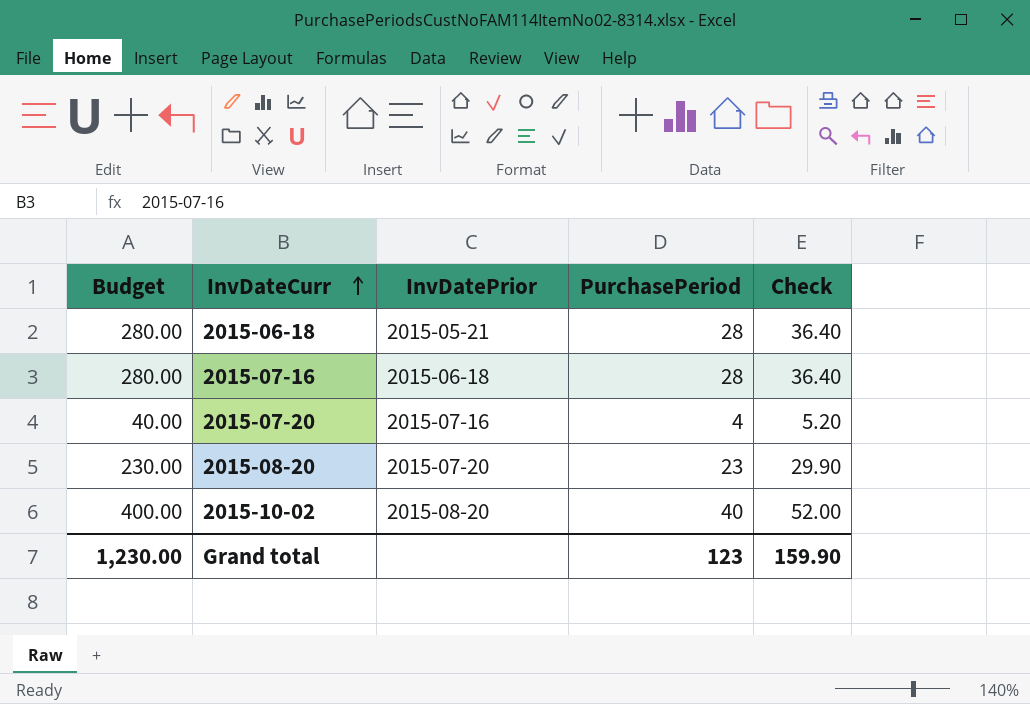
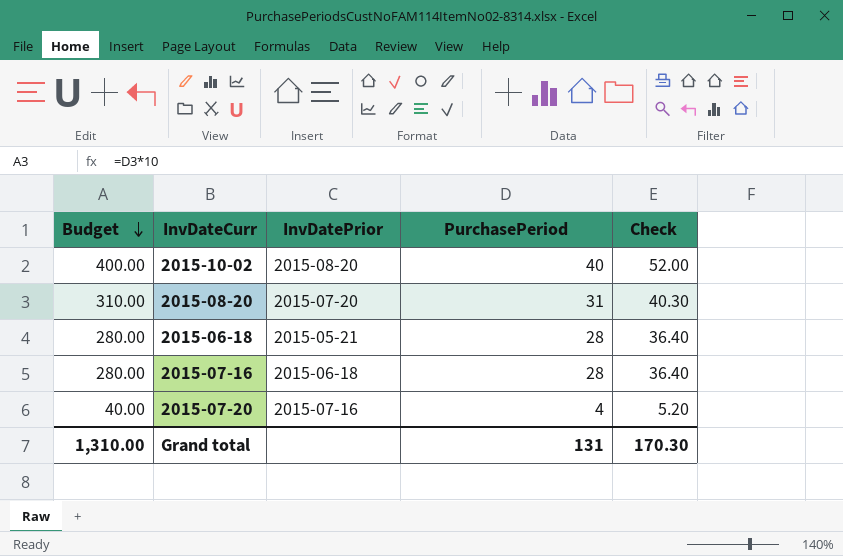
row order: InvDateCurr ascending -> Budget descending
2015-08-20 | Budget: 230.00 -> 310.00
2015-08-20 | PurchasePeriod: 23 -> 31
2015-08-20 | Check: 29.90 -> 40.30
Grand total | Budget: 1,230.00 -> 1,310.00
Grand total | PurchasePeriod: 123 -> 131
Grand total | Check: 159.90 -> 170.30

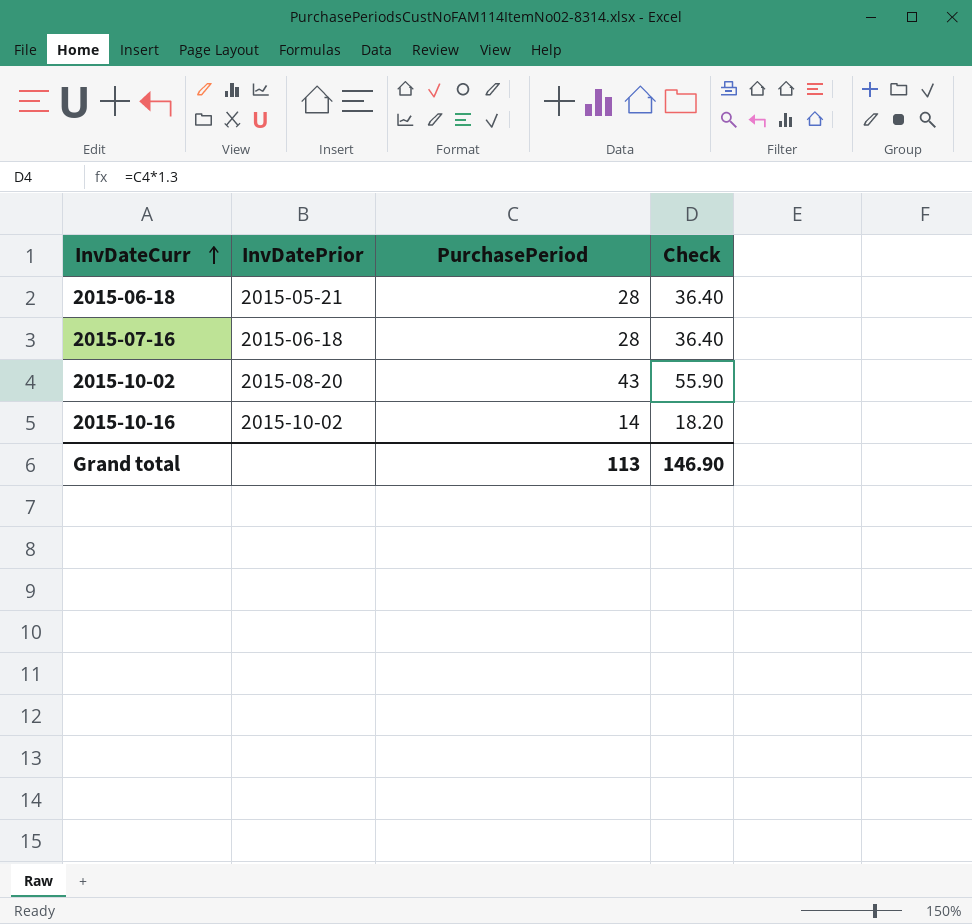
row order: Budget descending -> InvDateCurr ascending
column Budget | formula: [PurchasePeriod] * 10 -> none
row 2015-08-20: 310.00 | 2015-07-20 | 31 | 40.30 -> none
row 2015-07-20: 40.00 | 2015-07-16 | 4 | 5.20 -> none
2015-10-02 | PurchasePeriod: 40 -> 43
2015-10-02 | Check: 52.00 -> 55.90
row 2015-10-16: none -> 2015-10-02 | 14 | 18.20
Grand total | PurchasePeriod: 131 -> 113
Grand total | Check: 170.30 -> 146.90

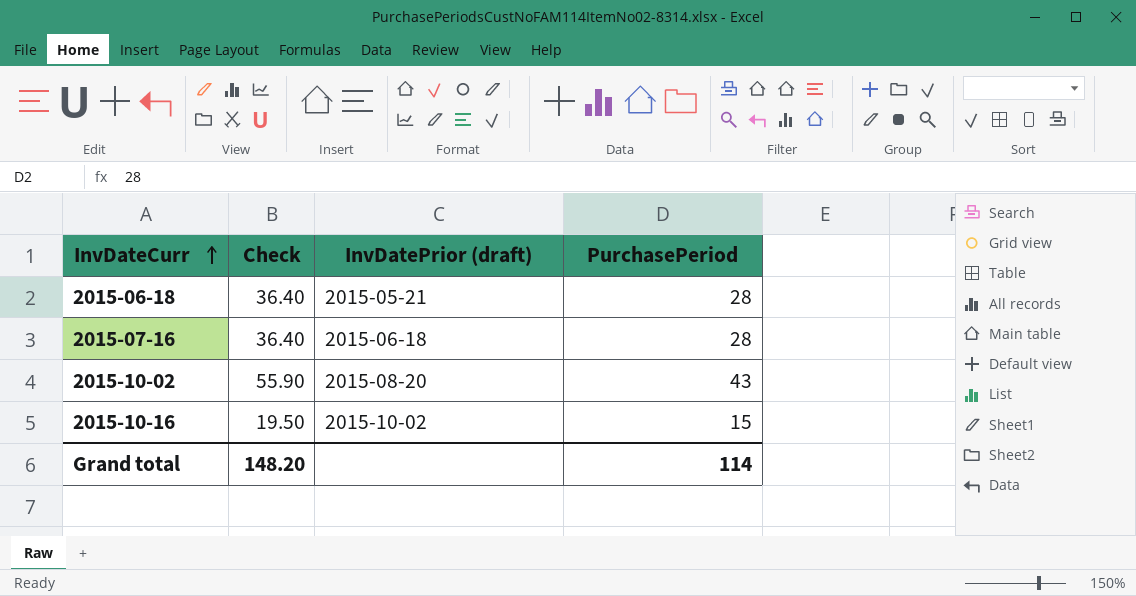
column Check | position: 4 -> 2
column name: InvDatePrior -> InvDatePrior (draft)
2015-10-16 | Check: 18.20 -> 19.50
2015-10-16 | PurchasePeriod: 14 -> 15
Grand total | Check: 146.90 -> 148.20
Grand total | PurchasePeriod: 113 -> 114

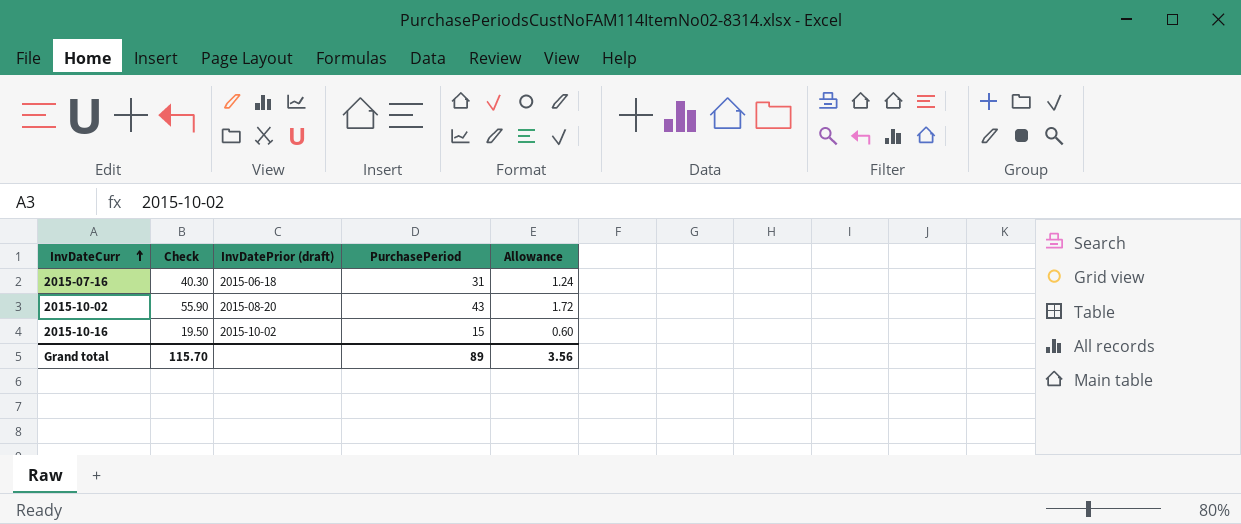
column Allowance | formula: none -> [PurchasePeriod] * 0.04
row 2015-06-18: 36.40 | 2015-05-21 | 28 -> none
2015-07-16 | Check: 36.40 -> 40.30
2015-07-16 | PurchasePeriod: 28 -> 31
Grand total | Check: 148.20 -> 115.70
Grand total | PurchasePeriod: 114 -> 89

